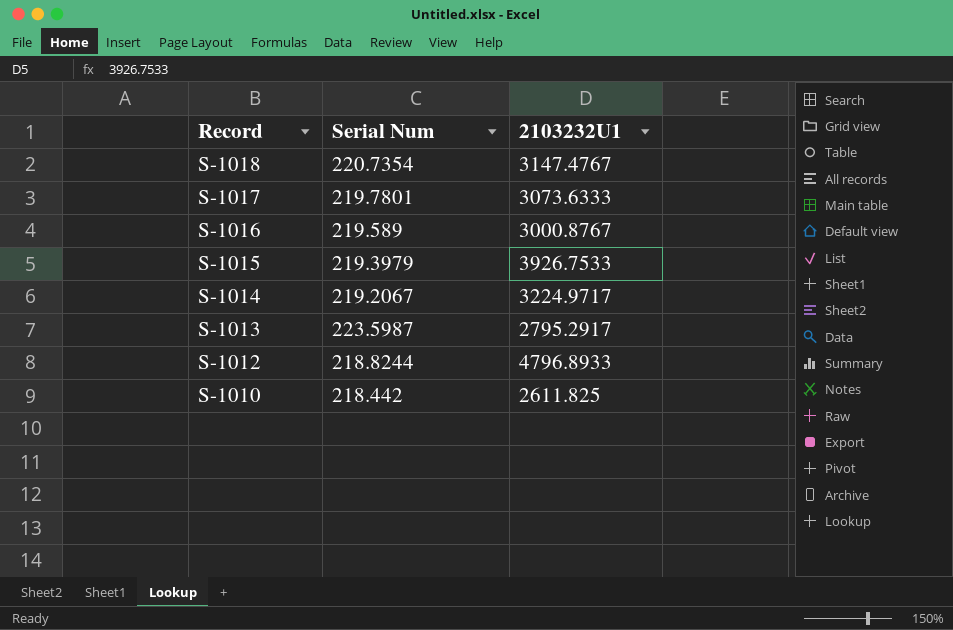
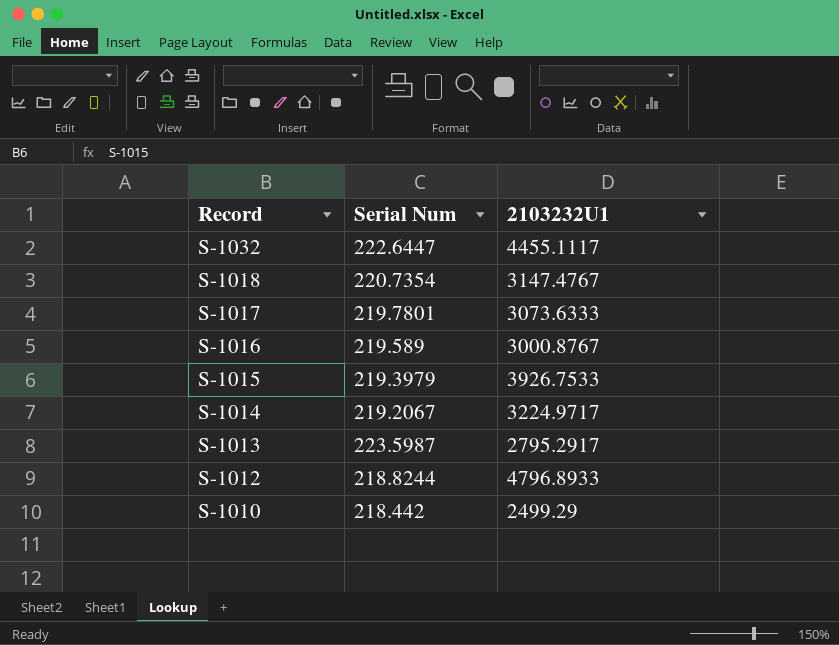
row S-1032: none -> 222.6447 | 4455.1117
S-1010 | 2103232U1: 2611.825 -> 2499.29

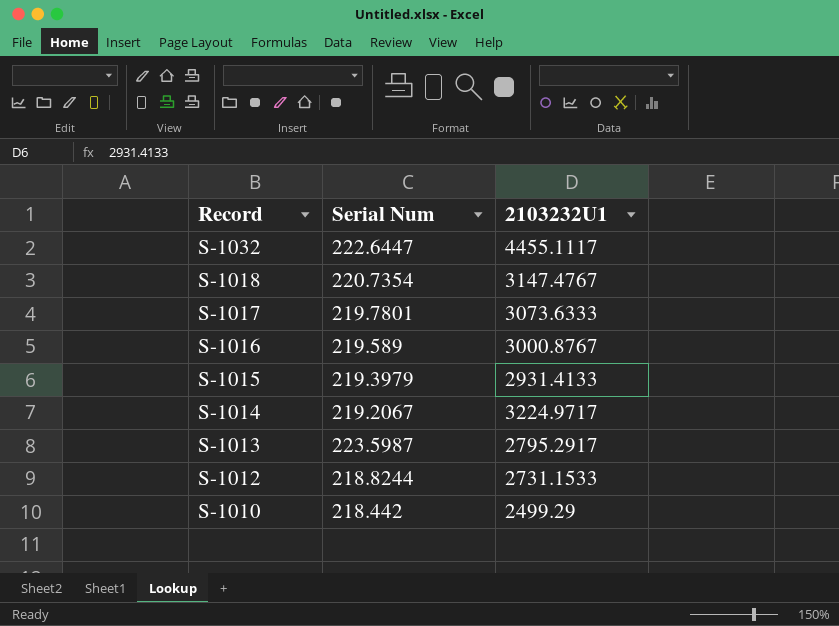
S-1015 | 2103232U1: 3926.7533 -> 2931.4133
S-1012 | 2103232U1: 4796.8933 -> 2731.1533

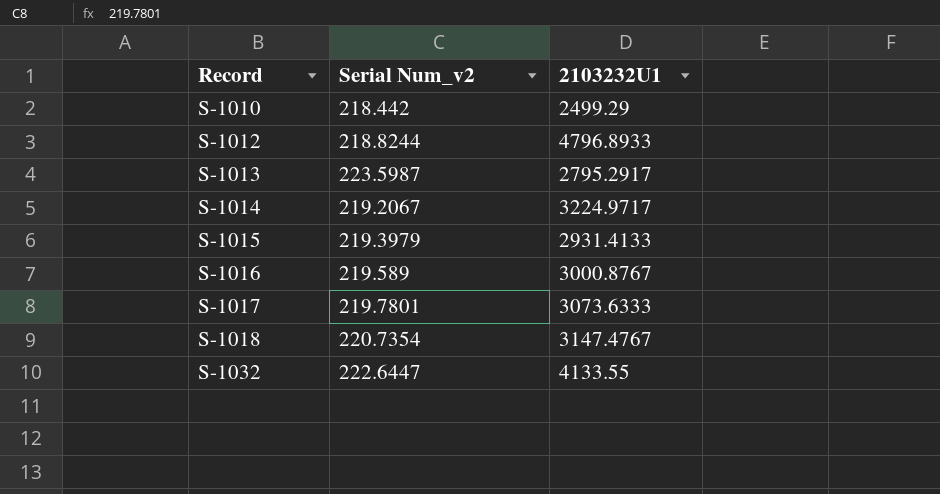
row order: Record descending -> Record ascending
column name: Serial Num -> Serial Num_v2
S-1012 | 2103232U1: 2731.1533 -> 4796.8933
S-1032 | 2103232U1: 4455.1117 -> 4133.55

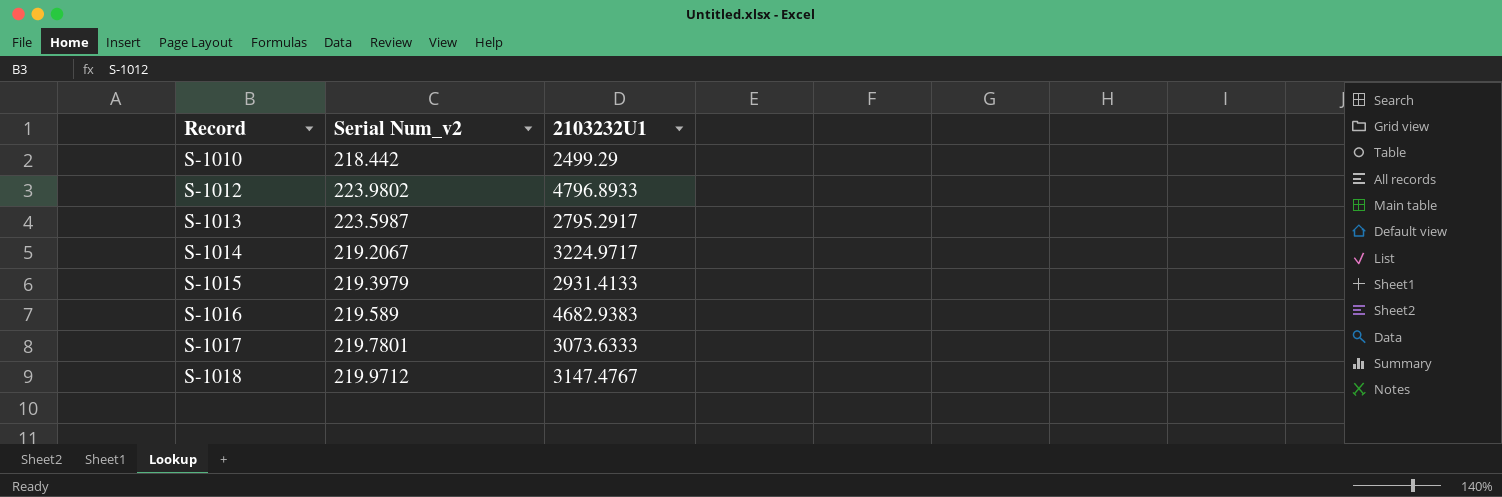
row S-1032: 222.6447 | 4133.55 -> none
S-1012 | Serial Num_v2: 218.8244 -> 223.9802
S-1016 | 2103232U1: 3000.8767 -> 4682.9383
S-1018 | Serial Num_v2: 220.7354 -> 219.9712

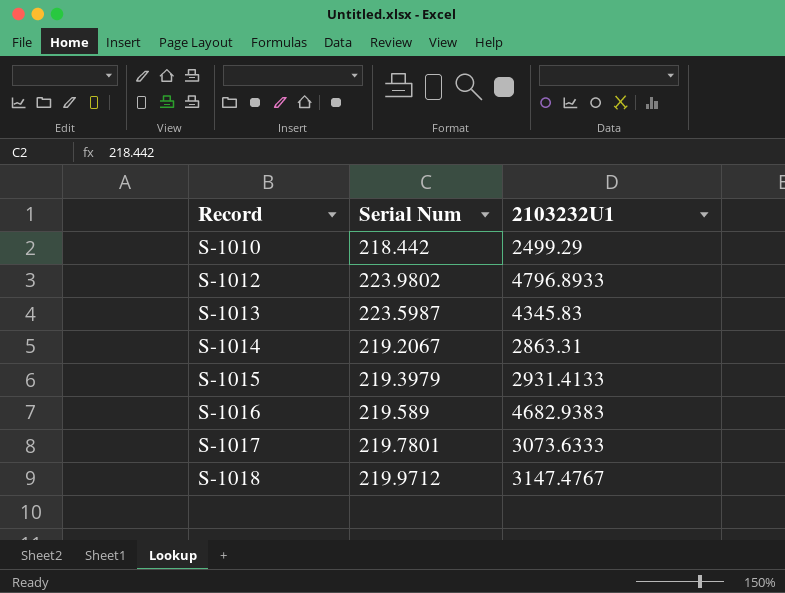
column name: Serial Num_v2 -> Serial Num
S-1013 | 2103232U1: 2795.2917 -> 4345.83
S-1014 | 2103232U1: 3224.9717 -> 2863.31

